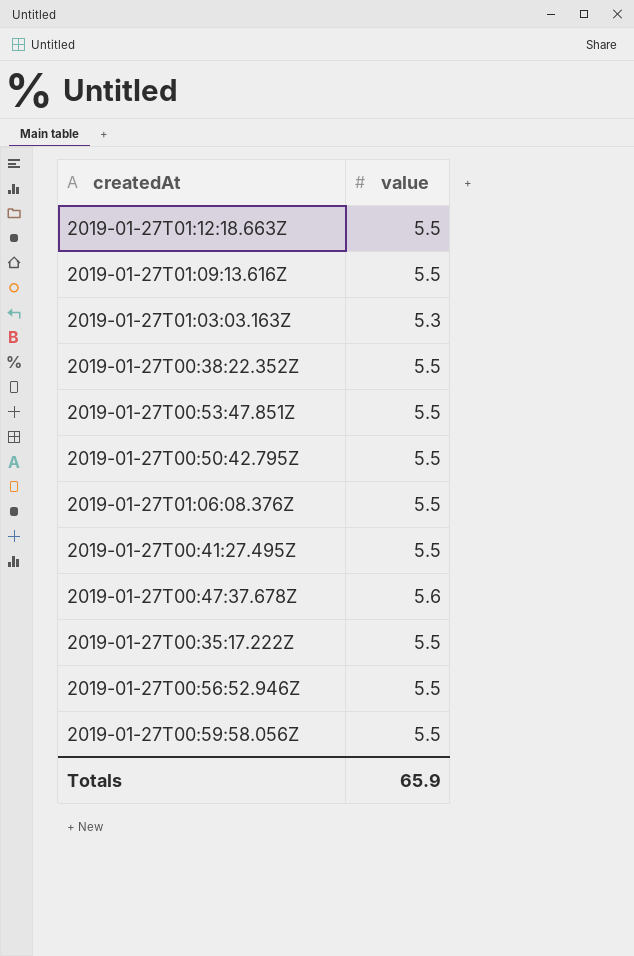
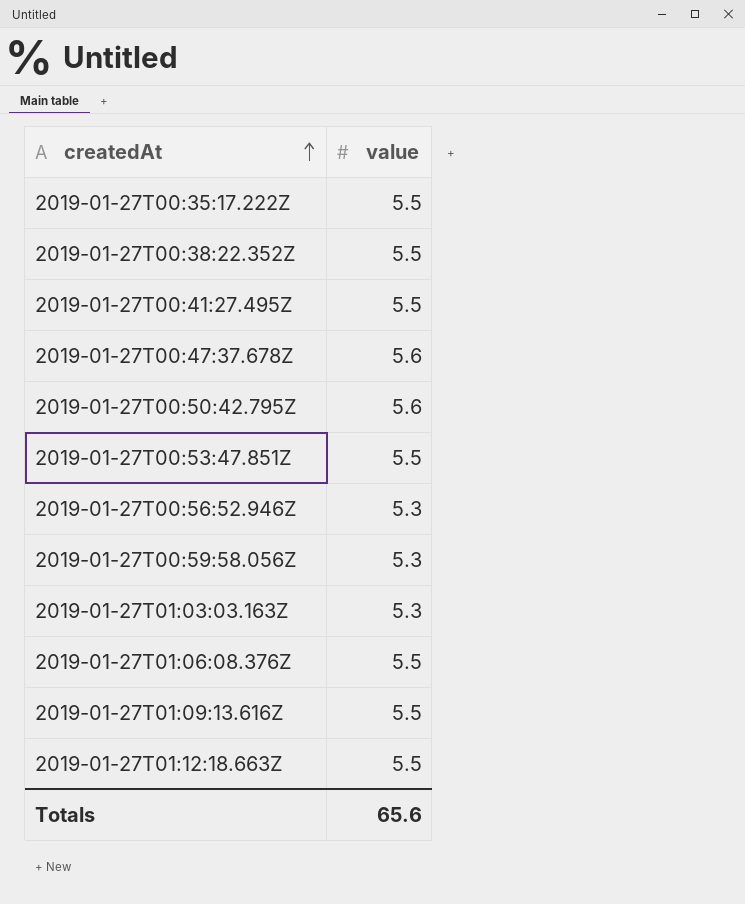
row order: none -> createdAt ascending
2019-01-27T00:50:42.795Z | value: 5.5 -> 5.6
2019-01-27T00:56:52.946Z | value: 5.5 -> 5.3
2019-01-27T00:59:58.056Z | value: 5.5 -> 5.3
Totals | value: 65.9 -> 65.6

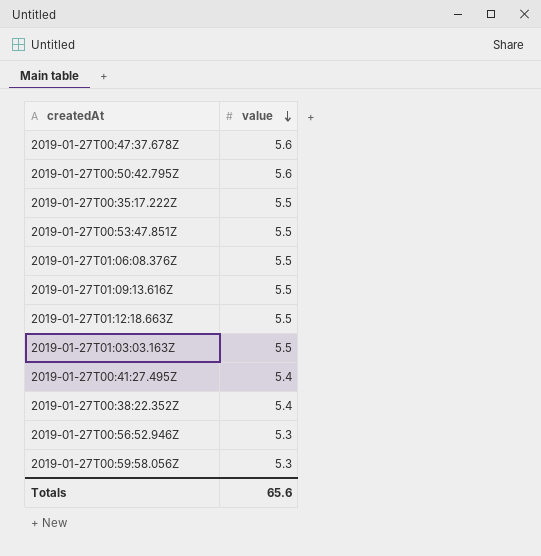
row order: createdAt ascending -> value descending
2019-01-27T01:03:03.163Z | value: 5.3 -> 5.5
2019-01-27T00:41:27.495Z | value: 5.5 -> 5.4
2019-01-27T00:38:22.352Z | value: 5.5 -> 5.4

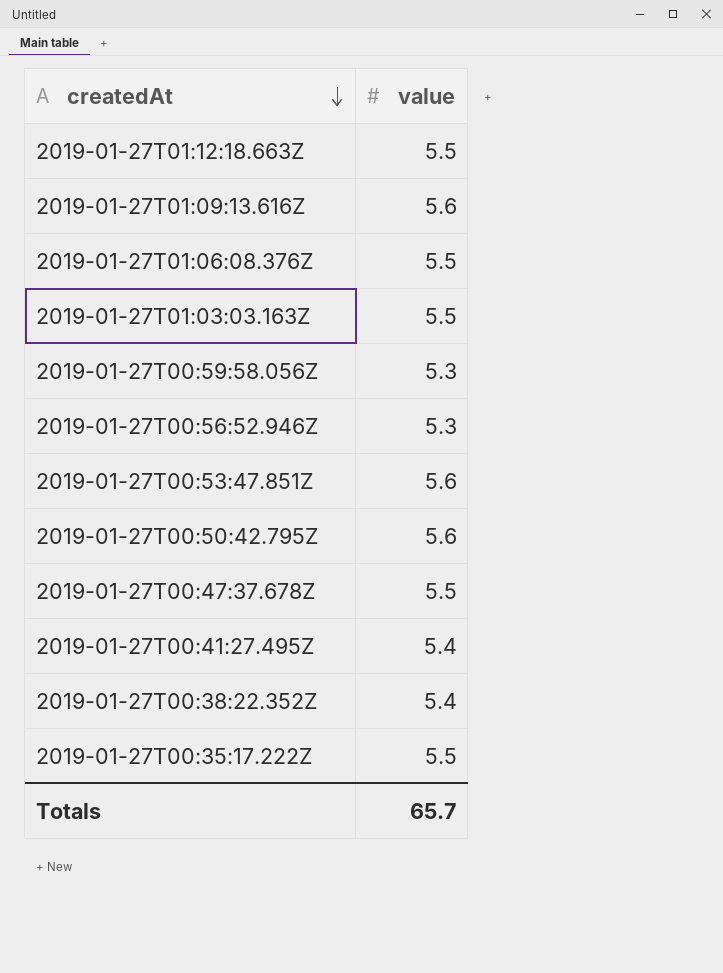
row order: value descending -> createdAt descending
2019-01-27T01:09:13.616Z | value: 5.5 -> 5.6
2019-01-27T00:53:47.851Z | value: 5.5 -> 5.6
2019-01-27T00:47:37.678Z | value: 5.6 -> 5.5
Totals | value: 65.6 -> 65.7

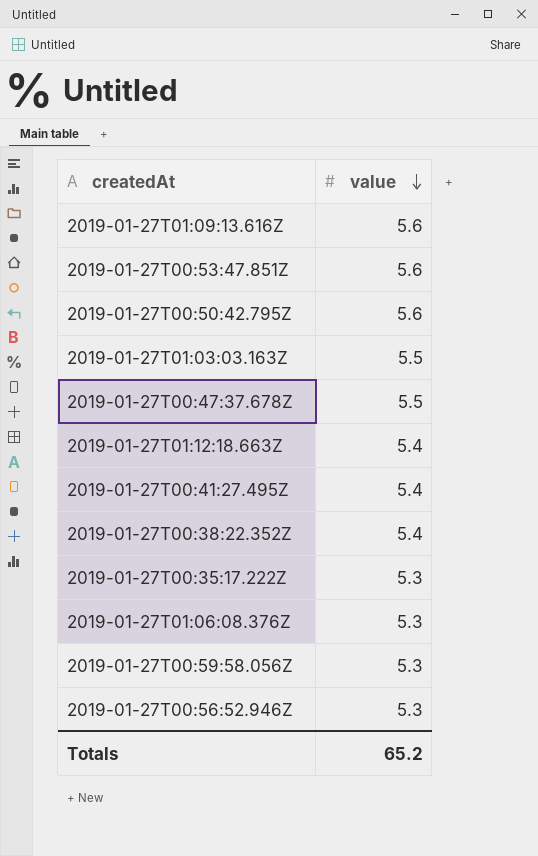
row order: createdAt descending -> value descending
2019-01-27T01:12:18.663Z | value: 5.5 -> 5.4
2019-01-27T00:35:17.222Z | value: 5.5 -> 5.3
2019-01-27T01:06:08.376Z | value: 5.5 -> 5.3
Totals | value: 65.7 -> 65.2

